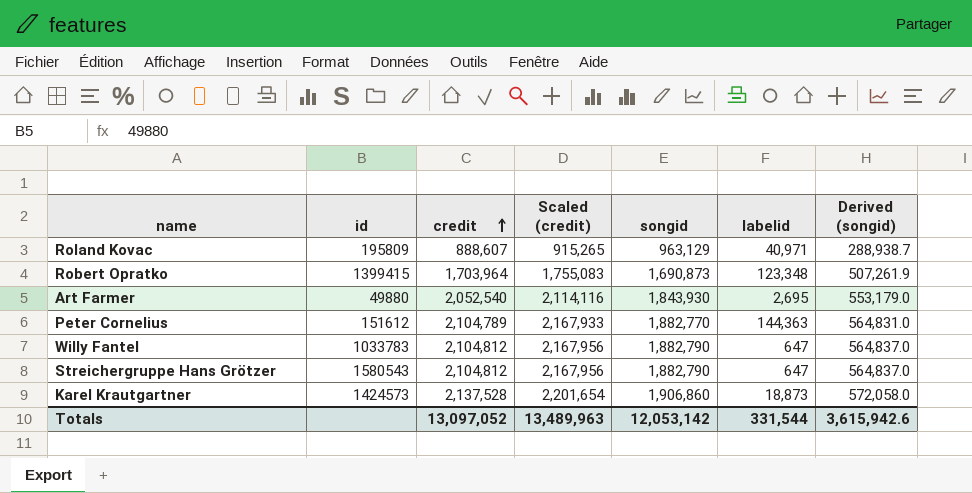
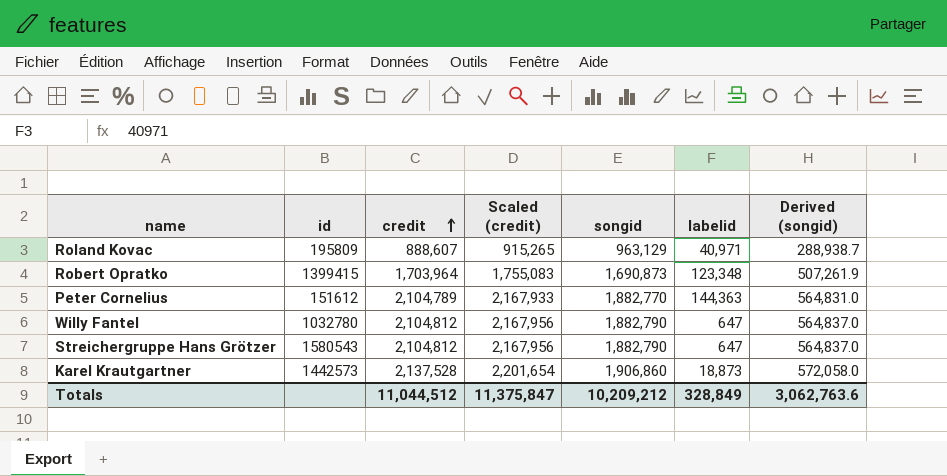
row Art Farmer: 49880 | 2,052,540 | 2,114,116 | 1,843,930 | 2,695 | 553,179.0 -> none
Willy Fantel | id: 1033783 -> 1032780
Karel Krautgartner | id: 1424573 -> 1442573
Totals | credit: 13,097,052 -> 11,044,512
Totals | Scaled (credit): 13,489,963 -> 11,375,847
Totals | songid: 12,053,142 -> 10,209,212
Totals | labelid: 331,544 -> 328,849
Totals | Derived (songid): 3,615,942.6 -> 3,062,763.6

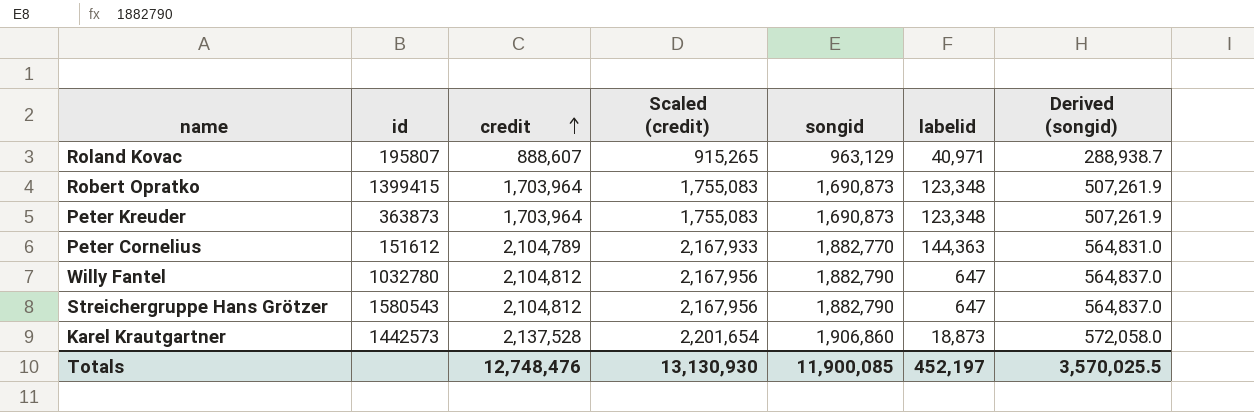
Roland Kovac | id: 195809 -> 195807
row Peter Kreuder: none -> 363873 | 1,703,964 | 1,755,083 | 1,690,873 | 123,348 | 507,261.9
Totals | credit: 11,044,512 -> 12,748,476
Totals | Scaled (credit): 11,375,847 -> 13,130,930
Totals | songid: 10,209,212 -> 11,900,085
Totals | labelid: 328,849 -> 452,197
Totals | Derived (songid): 3,062,763.6 -> 3,570,025.5

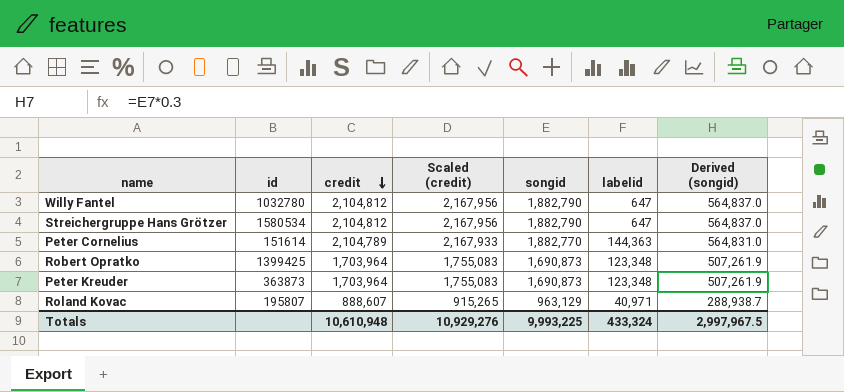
row order: credit ascending -> credit descending
row Karel Krautgartner: 1442573 | 2,137,528 | 2,201,654 | 1,906,860 | 18,873 | 572,058.0 -> none
Streichergruppe Hans Grötzer | id: 1580543 -> 1580534
Peter Cornelius | id: 151612 -> 151614
Robert Opratko | id: 1399415 -> 1399425
Totals | credit: 12,748,476 -> 10,610,948
Totals | Scaled (credit): 13,130,930 -> 10,929,276
Totals | songid: 11,900,085 -> 9,993,225
Totals | labelid: 452,197 -> 433,324
Totals | Derived (songid): 3,570,025.5 -> 2,997,967.5

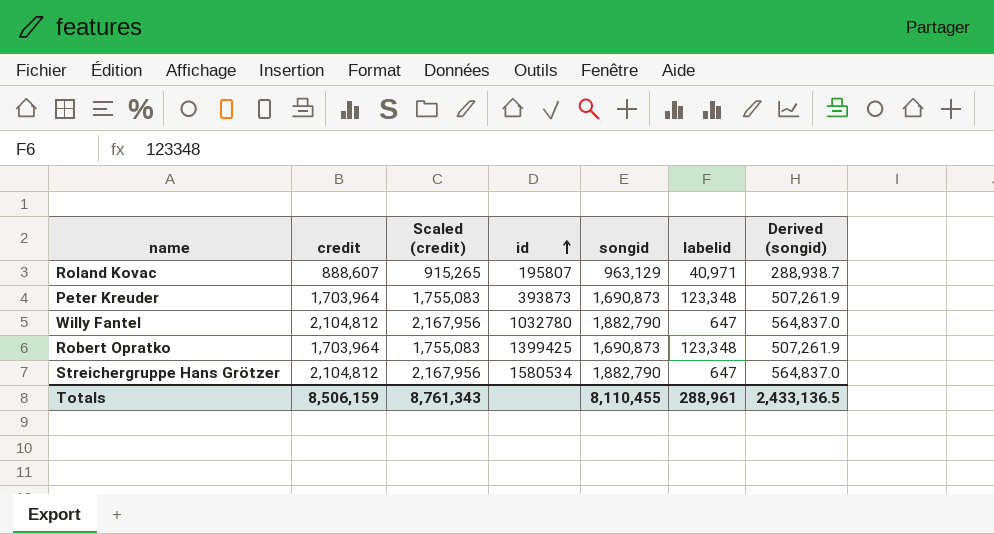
row order: credit descending -> id ascending
column id | position: 2 -> 4
row Peter Cornelius: 151614 | 2,104,789 | 2,167,933 | 1,882,770 | 144,363 | 564,831.0 -> none
Peter Kreuder | id: 363873 -> 393873
Totals | credit: 10,610,948 -> 8,506,159
Totals | Scaled (credit): 10,929,276 -> 8,761,343
Totals | songid: 9,993,225 -> 8,110,455
Totals | labelid: 433,324 -> 288,961
Totals | Derived (songid): 2,997,967.5 -> 2,433,136.5

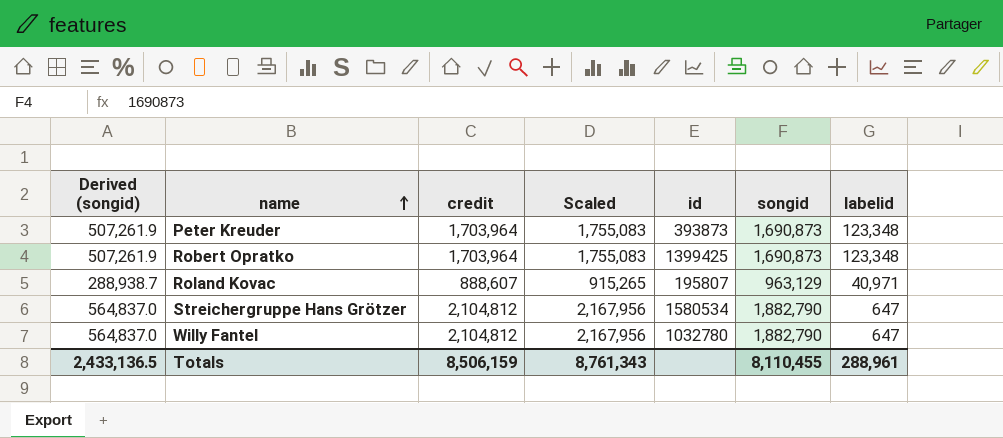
row order: id ascending -> name ascending
column Derived (songid) | position: 7 -> 1
column name: Scaled (credit) -> Scaled

